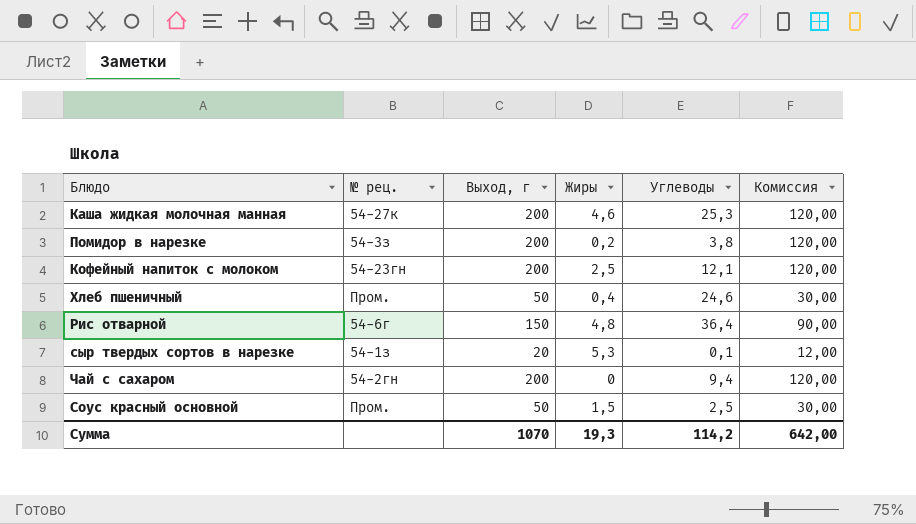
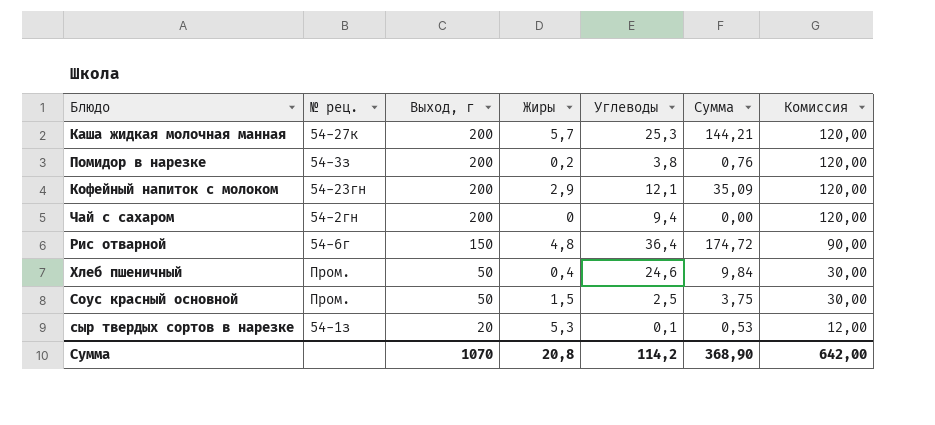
row order: none -> Выход, г descending
column Сумма | formula: none -> [Жиры] * [Углеводы]
Каша жидкая молочная манная | Жиры: 4,6 -> 5,7
Кофейный напиток с молоком | Жиры: 2,5 -> 2,9
Сумма | Жиры: 19,3 -> 20,8

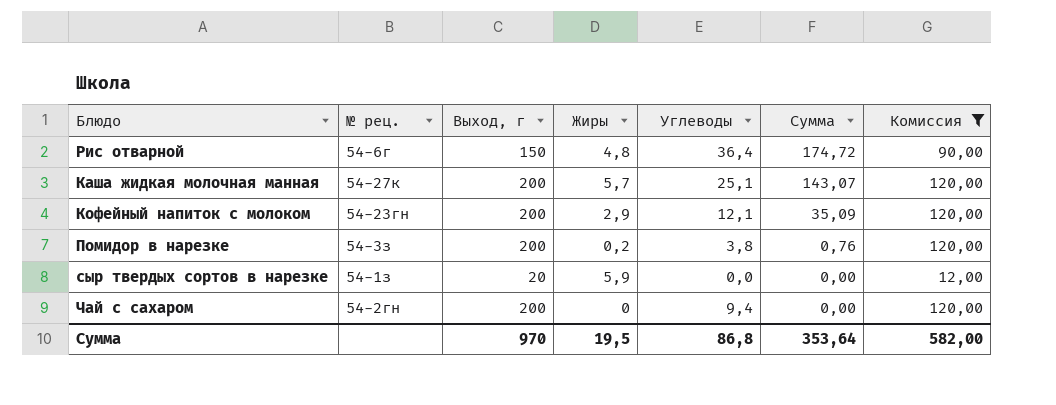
filter: none -> Комиссия != 30,00
row order: Выход, г descending -> Сумма descending
Каша жидкая молочная манная | Углеводы: 25,3 -> 25,1
Каша жидкая молочная манная | Сумма: 144,21 -> 143,07
сыр твердых сортов в нарезке | Жиры: 5,3 -> 5,9
сыр твердых сортов в нарезке | Углеводы: 0,1 -> 0,0
сыр твердых сортов в нарезке | Сумма: 0,53 -> 0,00
Сумма | Выход, г: 1070 -> 970
Сумма | Жиры: 20,8 -> 19,5
Сумма | Углеводы: 114,2 -> 86,8
Сумма | Сумма: 368,90 -> 353,64
Сумма | Комиссия: 642,00 -> 582,00

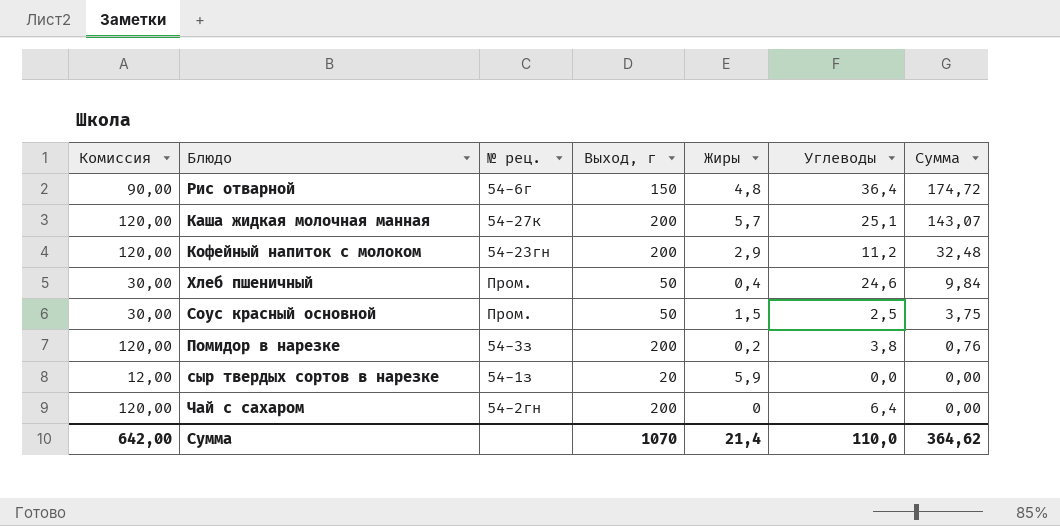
filter: Комиссия != 30,00 -> none
column Комиссия | position: 7 -> 1
Кофейный напиток с молоком | Углеводы: 12,1 -> 11,2
Кофейный напиток с молоком | Сумма: 35,09 -> 32,48
Чай с сахаром | Углеводы: 9,4 -> 6,4
Сумма | Комиссия: 582,00 -> 642,00
Сумма | Выход, г: 970 -> 1070
Сумма | Жиры: 19,5 -> 21,4
Сумма | Углеводы: 86,8 -> 110,0
Сумма | Сумма: 353,64 -> 364,62

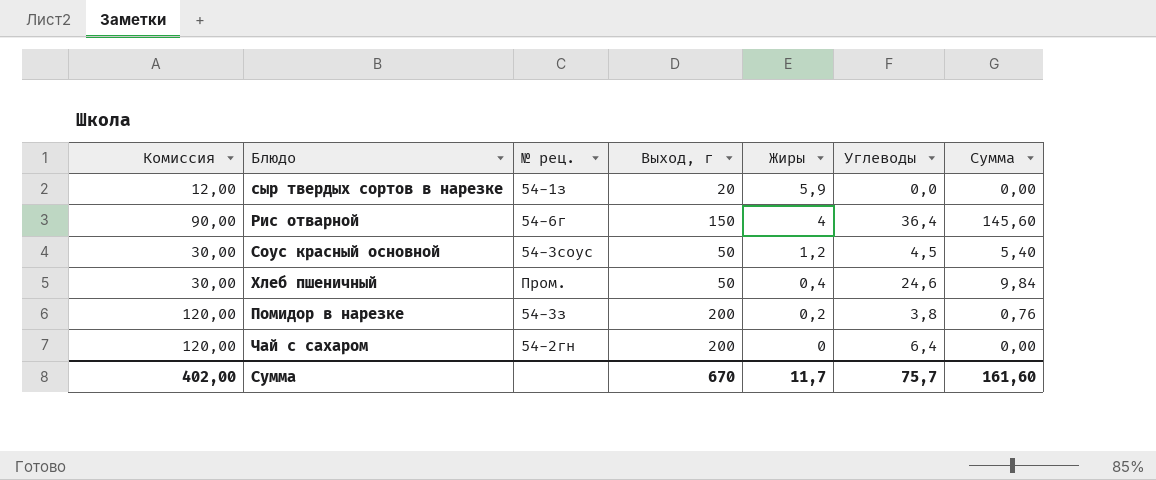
row order: Сумма descending -> Жиры descending
row Каша жидкая молочная манная: 120,00 | 54-27к | 200 | 5,7 | 25,1 | 143,07 -> none
row Кофейный напиток с молоком: 120,00 | 54-23гн | 200 | 2,9 | 11,2 | 32,48 -> none
Рис отварной | Жиры: 4,8 -> 4
Рис отварной | Сумма: 174,72 -> 145,60
Соус красный основной | № рец.: Пром. -> 54-3соус
Соус красный основной | Жиры: 1,5 -> 1,2
Соус красный основной | Углеводы: 2,5 -> 4,5
Соус красный основной | Сумма: 3,75 -> 5,40
Сумма | Комиссия: 642,00 -> 402,00
Сумма | Выход, г: 1070 -> 670
Сумма | Жиры: 21,4 -> 11,7
Сумма | Углеводы: 110,0 -> 75,7
Сумма | Сумма: 364,62 -> 161,60

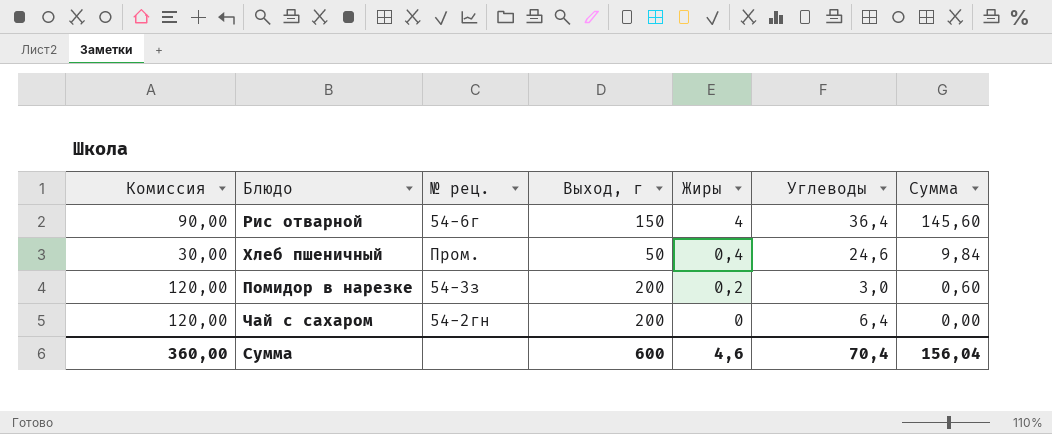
row сыр твердых сортов в нарезке: 12,00 | 54-1з | 20 | 5,9 | 0,0 | 0,00 -> none
row Соус красный основной: 30,00 | 54-3соус | 50 | 1,2 | 4,5 | 5,40 -> none
Помидор в нарезке | Углеводы: 3,8 -> 3,0
Помидор в нарезке | Сумма: 0,76 -> 0,60
Сумма | Комиссия: 402,00 -> 360,00
Сумма | Выход, г: 670 -> 600
Сумма | Жиры: 11,7 -> 4,6
Сумма | Углеводы: 75,7 -> 70,4
Сумма | Сумма: 161,60 -> 156,04

